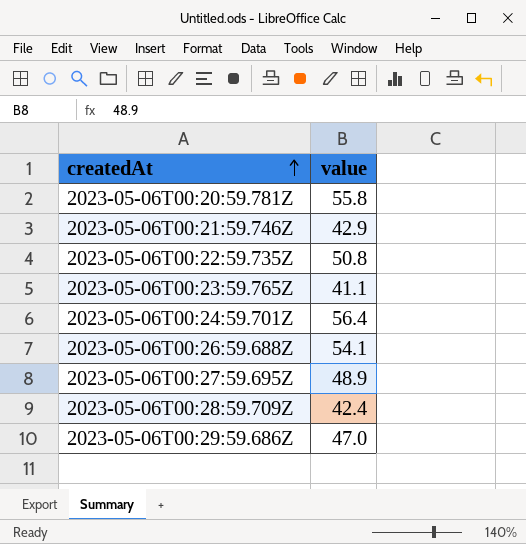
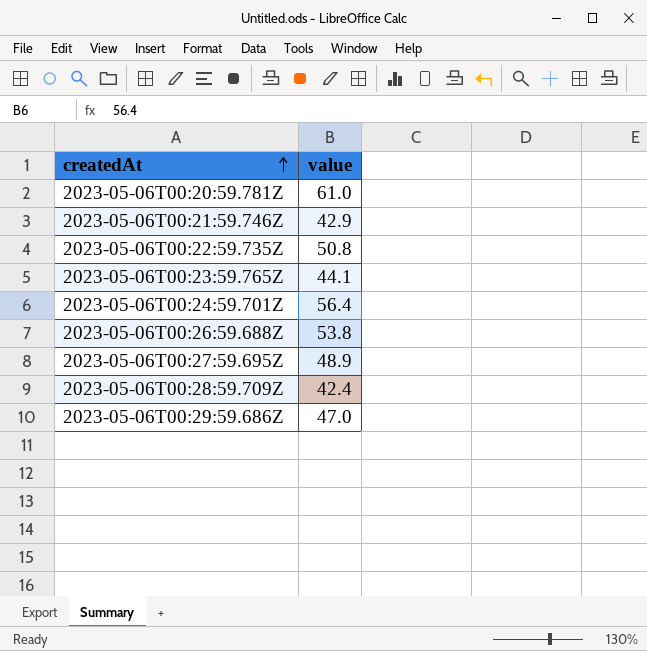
2023-05-06T00:20:59.781Z | value: 55.8 -> 61.0
2023-05-06T00:23:59.765Z | value: 41.1 -> 44.1
2023-05-06T00:26:59.688Z | value: 54.1 -> 53.8

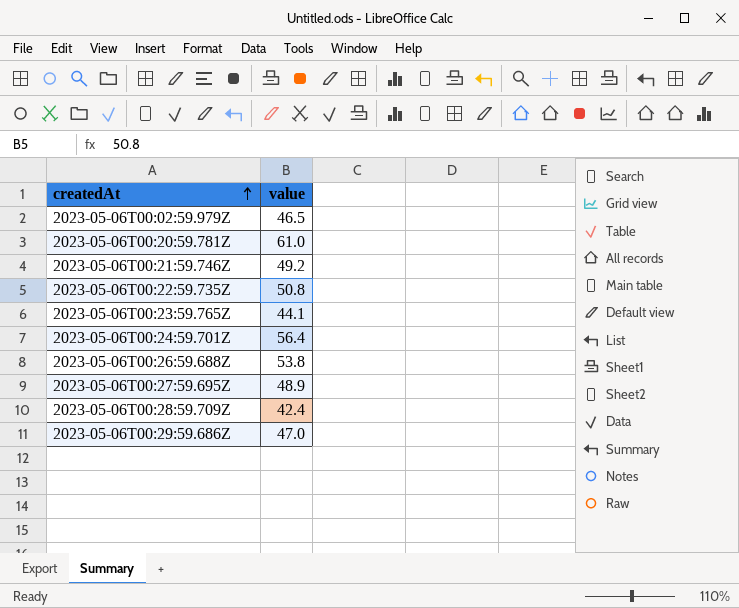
row 2023-05-06T00:02:59.979Z: none -> 46.5
2023-05-06T00:21:59.746Z | value: 42.9 -> 49.2

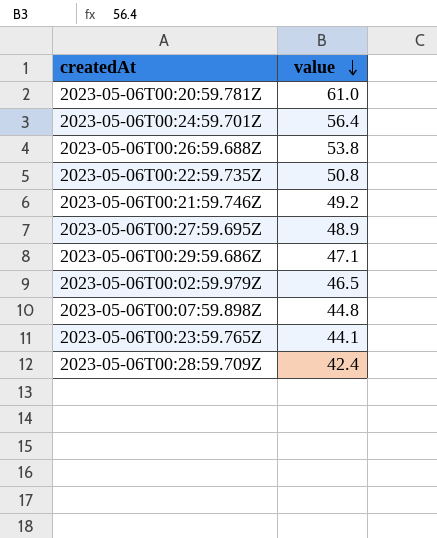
row order: createdAt ascending -> value descending
2023-05-06T00:29:59.686Z | value: 47.0 -> 47.1
row 2023-05-06T00:07:59.898Z: none -> 44.8

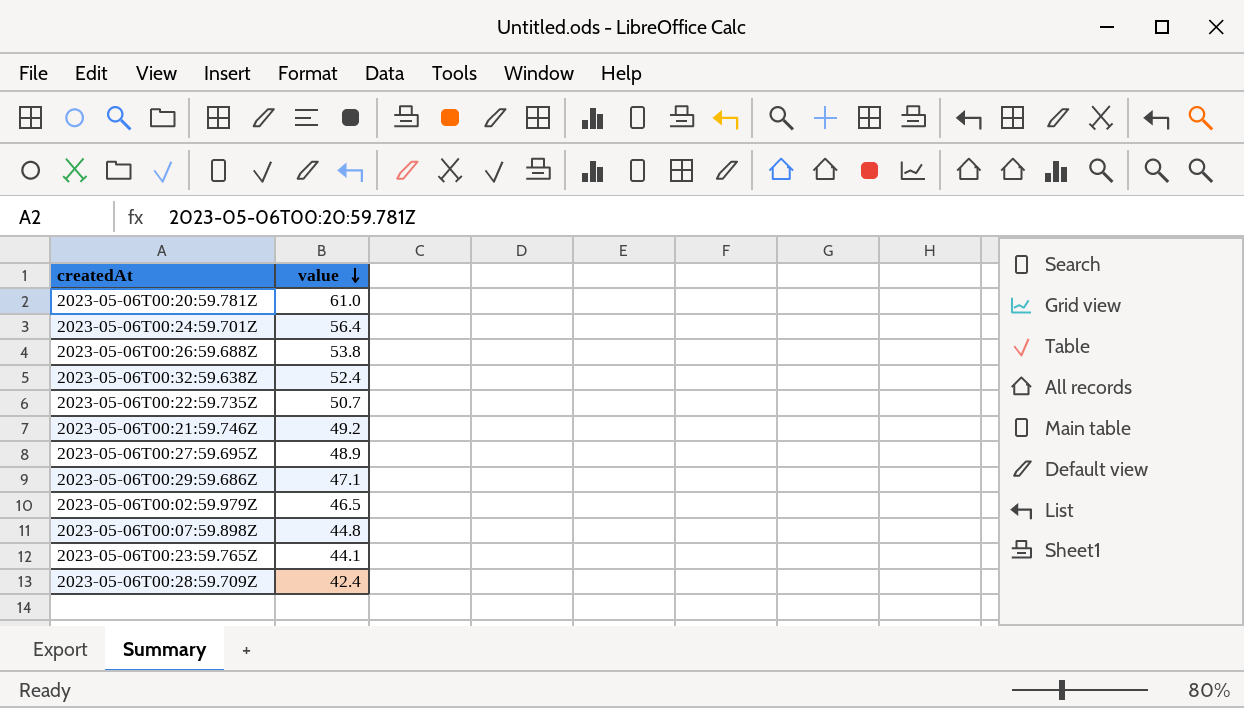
row 2023-05-06T00:32:59.638Z: none -> 52.4
2023-05-06T00:22:59.735Z | value: 50.8 -> 50.7

